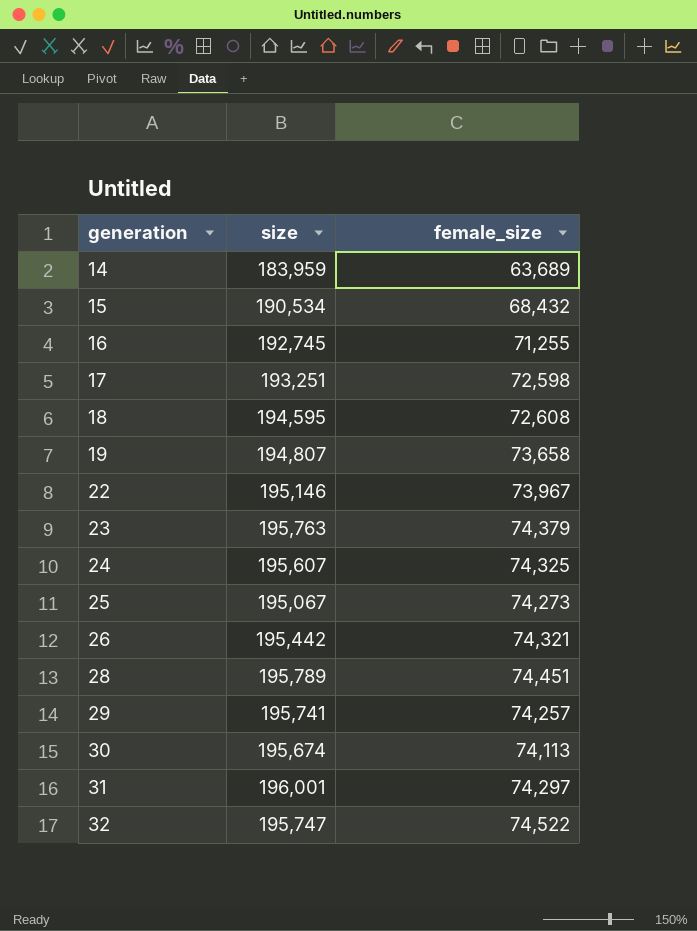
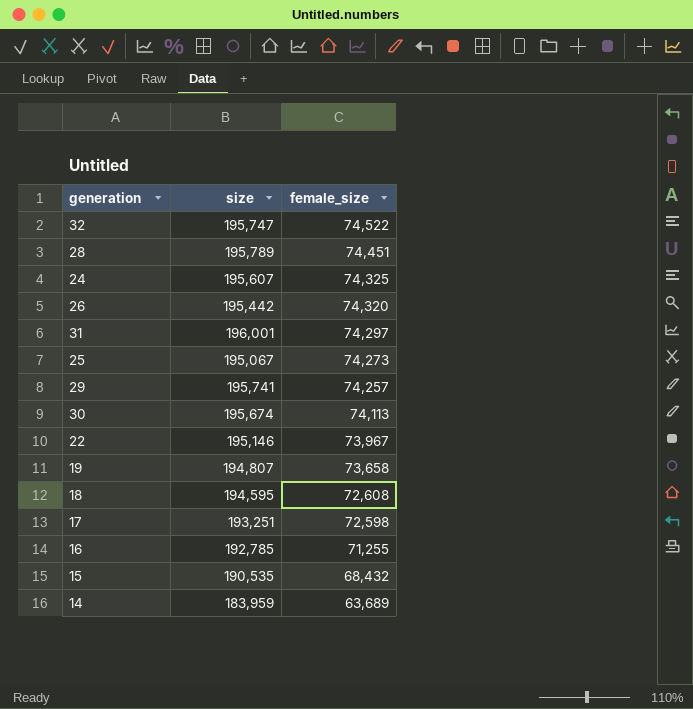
row order: generation ascending -> female_size descending
row 23: 195,763 | 74,379 -> none
26 | female_size: 74,321 -> 74,320
16 | size: 192,745 -> 192,785
15 | size: 190,534 -> 190,535

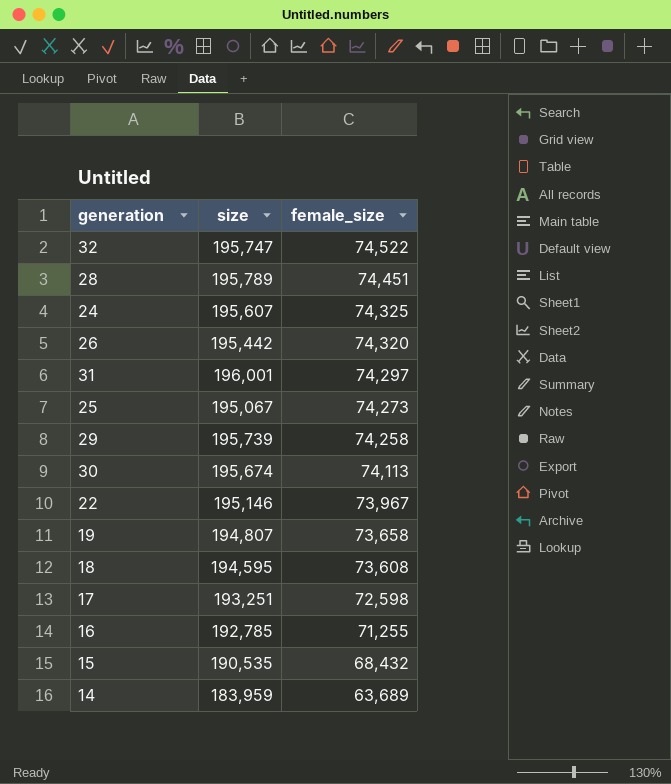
29 | size: 195,741 -> 195,739
29 | female_size: 74,257 -> 74,258
18 | female_size: 72,608 -> 73,608

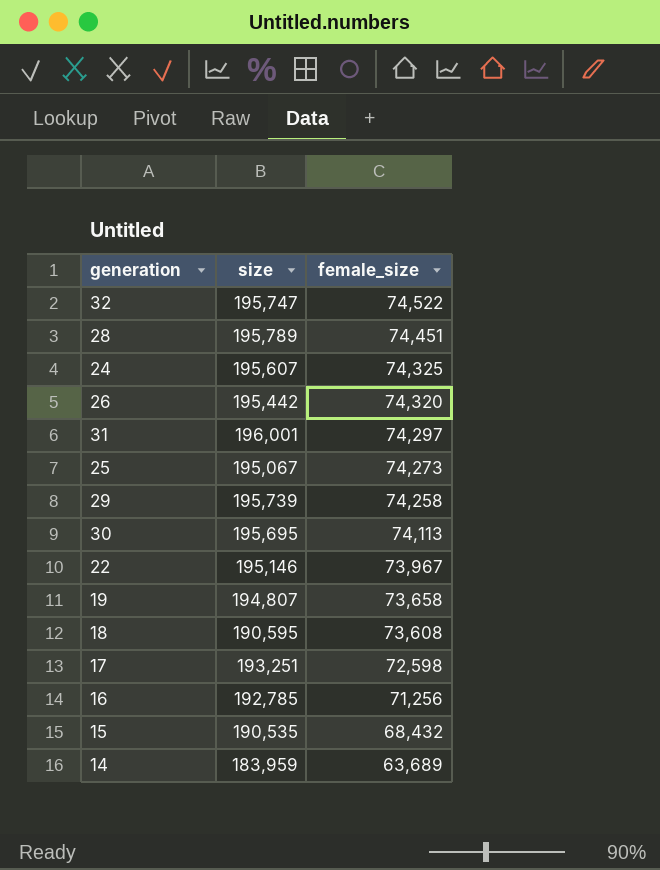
30 | size: 195,674 -> 195,695
18 | size: 194,595 -> 190,595
16 | female_size: 71,255 -> 71,256

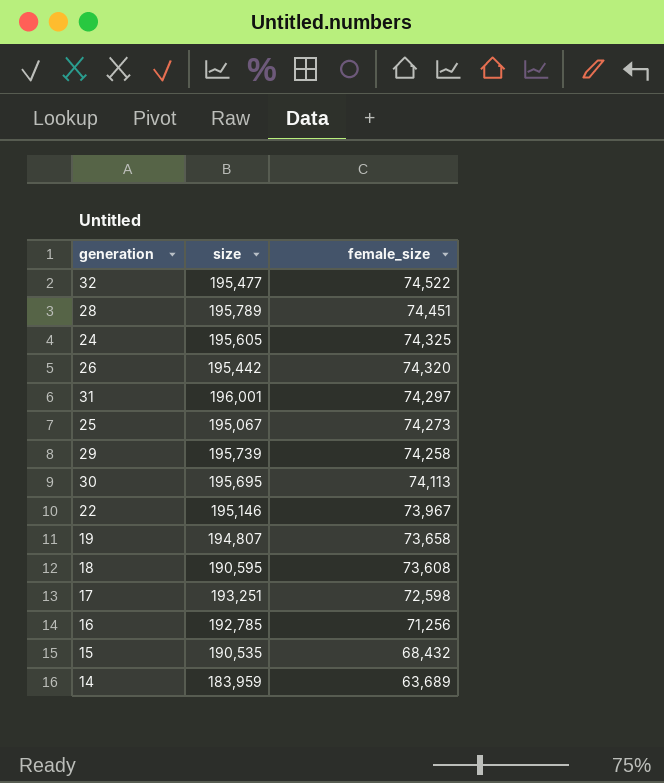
32 | size: 195,747 -> 195,477
24 | size: 195,607 -> 195,605

